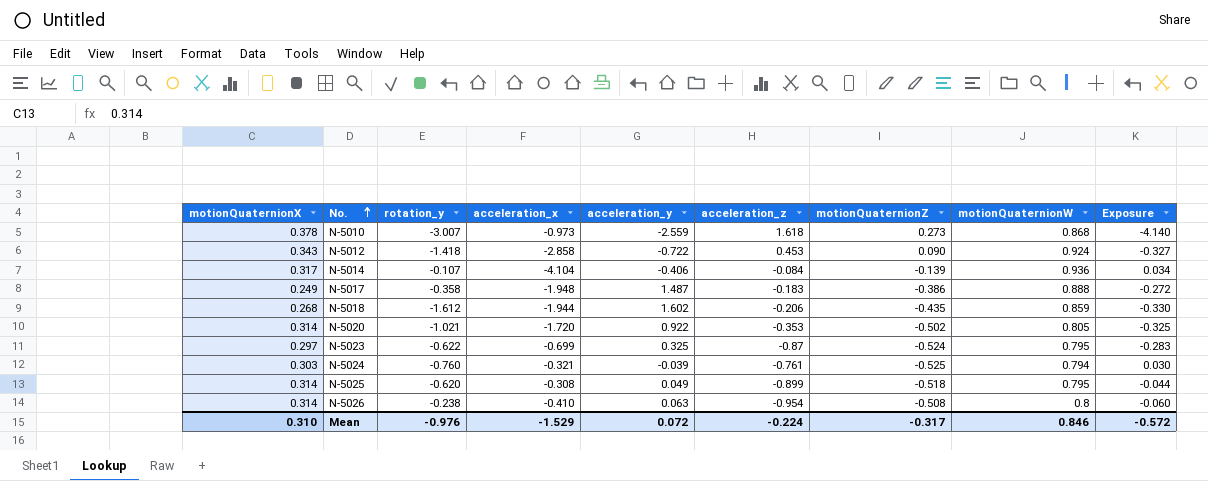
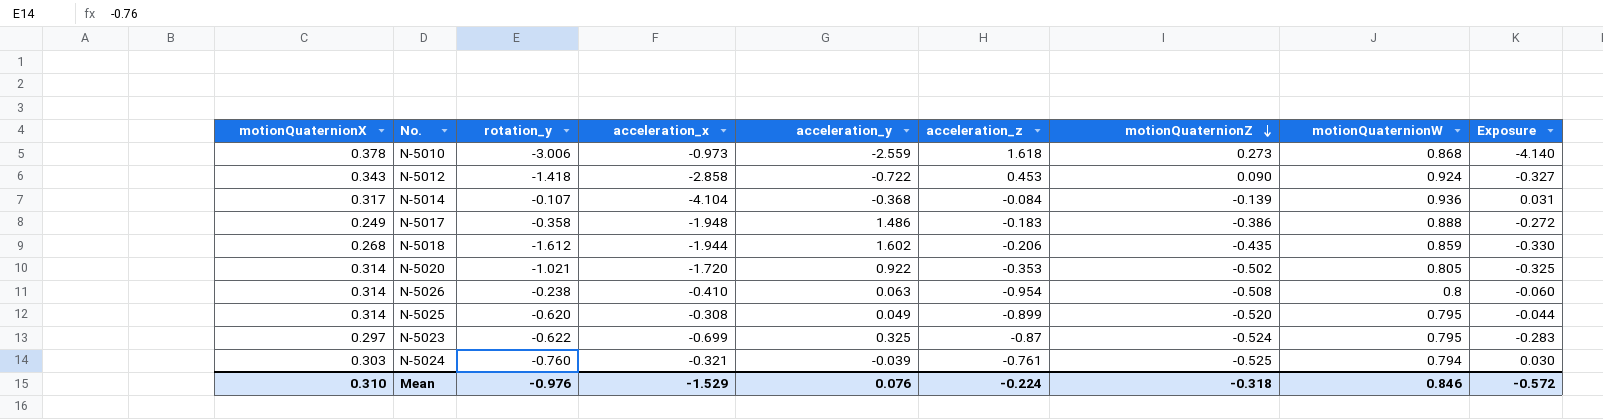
row order: No. ascending -> motionQuaternionZ descending
N-5010 | rotation_y: -3.007 -> -3.006
N-5014 | acceleration_y: -0.406 -> -0.368
N-5014 | Exposure: 0.034 -> 0.031
N-5017 | acceleration_y: 1.487 -> 1.486
N-5025 | motionQuaternionZ: -0.518 -> -0.520
Mean | acceleration_y: 0.072 -> 0.076
Mean | motionQuaternionZ: -0.317 -> -0.318

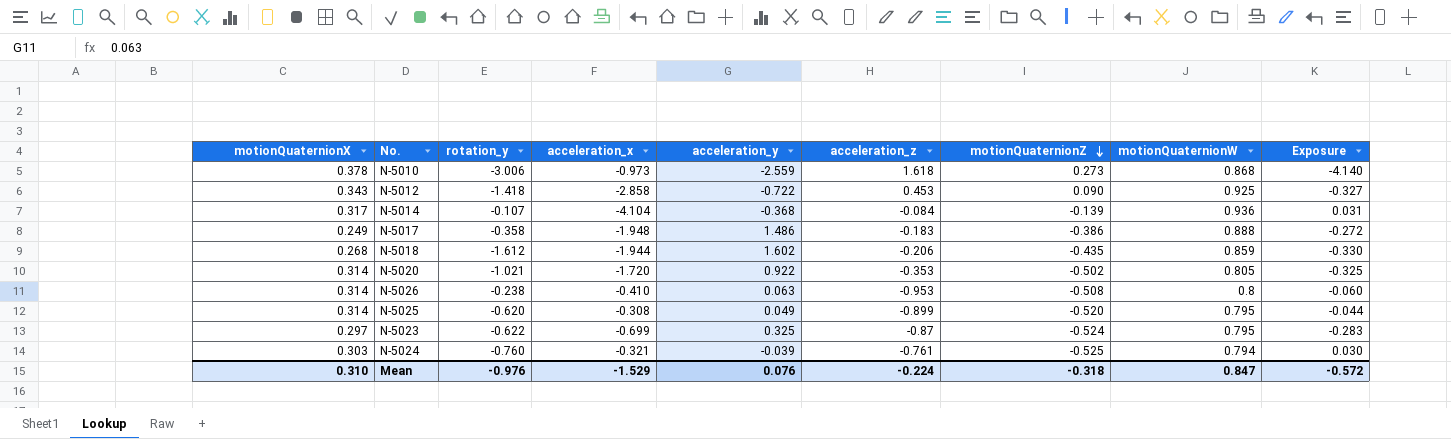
N-5012 | motionQuaternionW: 0.924 -> 0.925
N-5026 | acceleration_z: -0.954 -> -0.953
Mean | motionQuaternionW: 0.846 -> 0.847

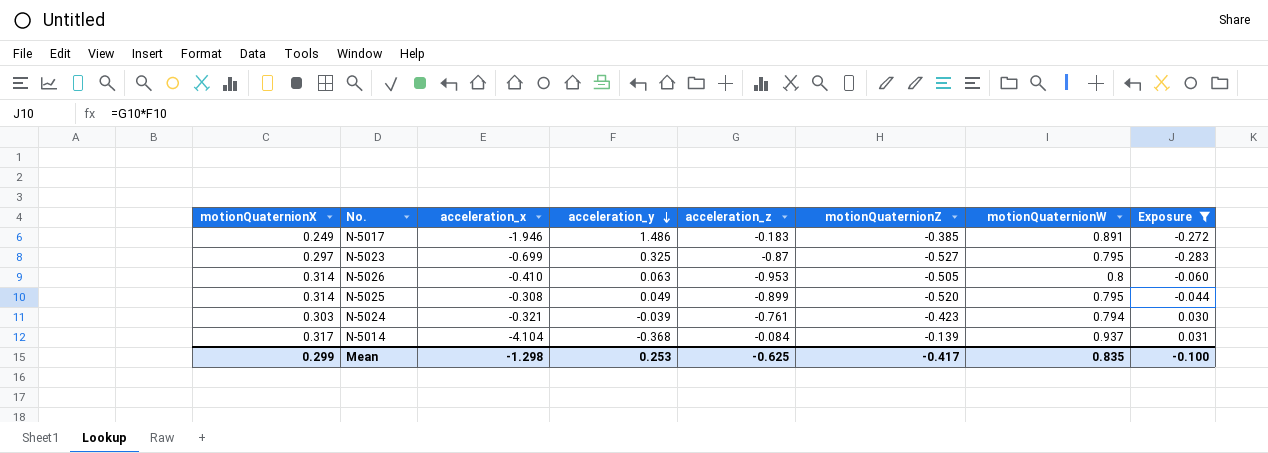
filter: none -> Exposure >= -0.283
row order: motionQuaternionZ descending -> acceleration_y descending
column rotation_y | position: 3 -> none
N-5017 | acceleration_x: -1.948 -> -1.946
N-5017 | motionQuaternionZ: -0.386 -> -0.385
N-5017 | motionQuaternionW: 0.888 -> 0.891
N-5023 | motionQuaternionZ: -0.524 -> -0.527
N-5026 | motionQuaternionZ: -0.508 -> -0.505
N-5024 | motionQuaternionZ: -0.525 -> -0.423
N-5014 | motionQuaternionW: 0.936 -> 0.937
Mean | motionQuaternionX: 0.310 -> 0.299
Mean | acceleration_x: -1.529 -> -1.298
Mean | acceleration_y: 0.076 -> 0.253
Mean | acceleration_z: -0.224 -> -0.625
Mean | motionQuaternionZ: -0.318 -> -0.417
Mean | motionQuaternionW: 0.847 -> 0.835
Mean | Exposure: -0.572 -> -0.100

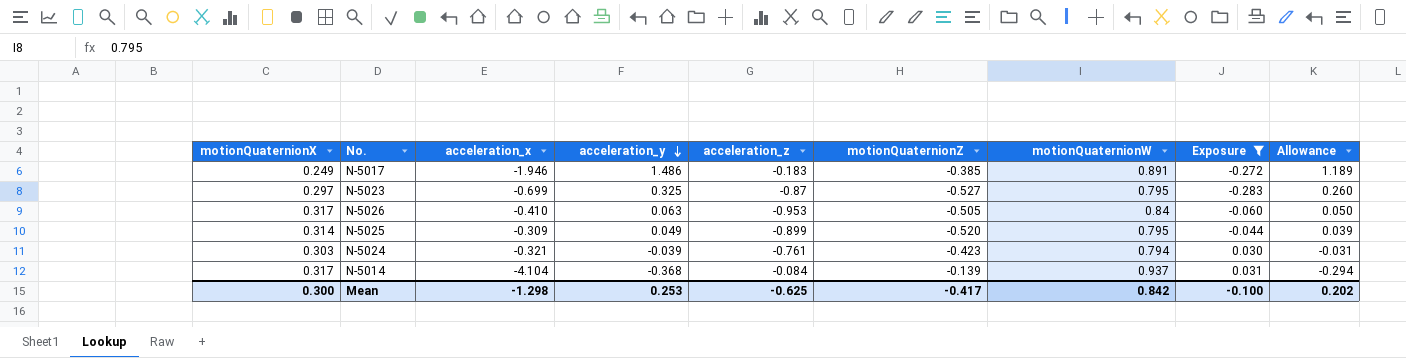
column Allowance | formula: none -> [acceleration_y] * 0.8
N-5026 | motionQuaternionX: 0.314 -> 0.317
N-5026 | motionQuaternionW: 0.8 -> 0.84
N-5025 | acceleration_x: -0.308 -> -0.309
Mean | motionQuaternionX: 0.299 -> 0.300
Mean | motionQuaternionW: 0.835 -> 0.842

